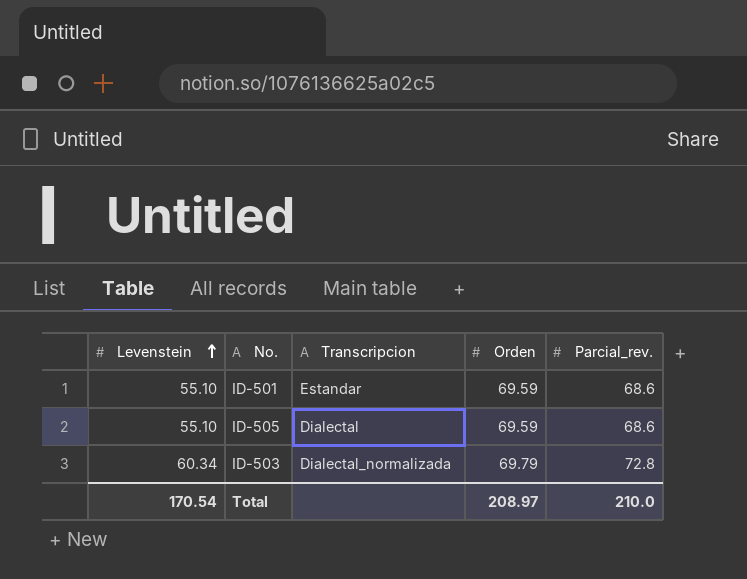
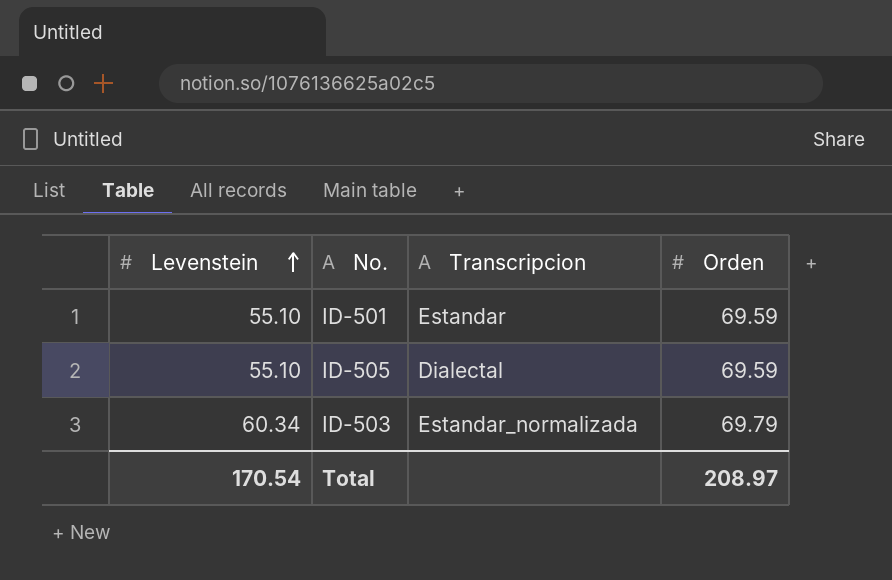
column Parcial_rev. | position: 5 -> none
ID-503 | Transcripcion: Dialectal_normalizada -> Estandar_normalizada

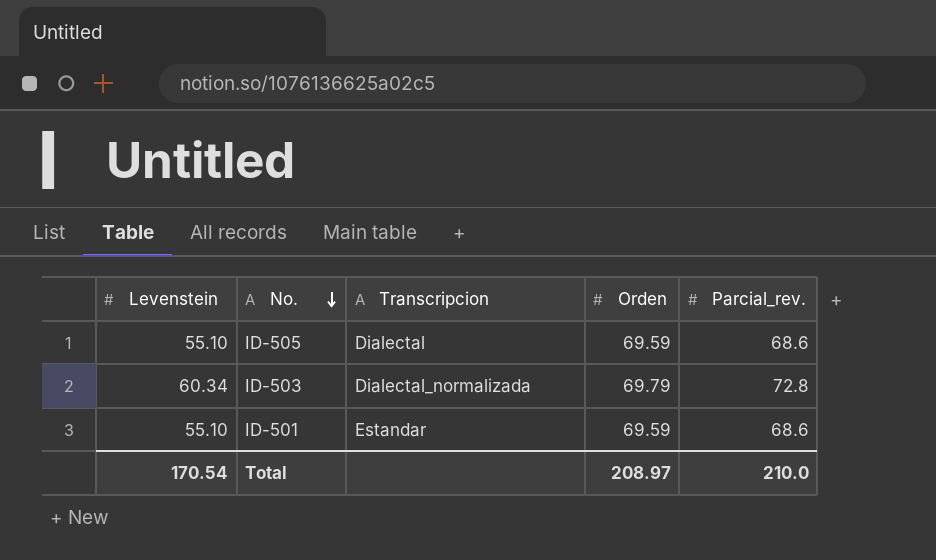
row order: Levenstein ascending -> No. descending
column Parcial_rev. | position: none -> 5
ID-503 | Transcripcion: Estandar_normalizada -> Dialectal_normalizada

